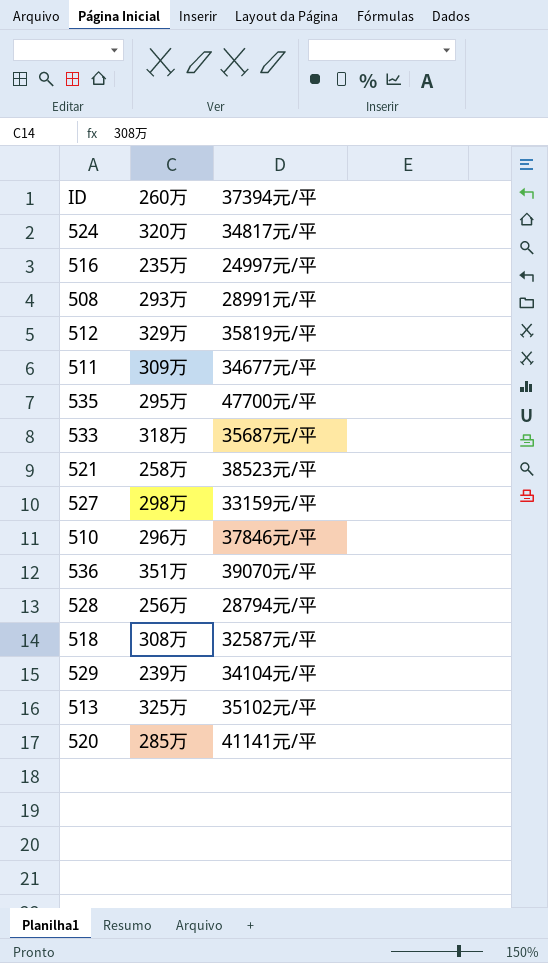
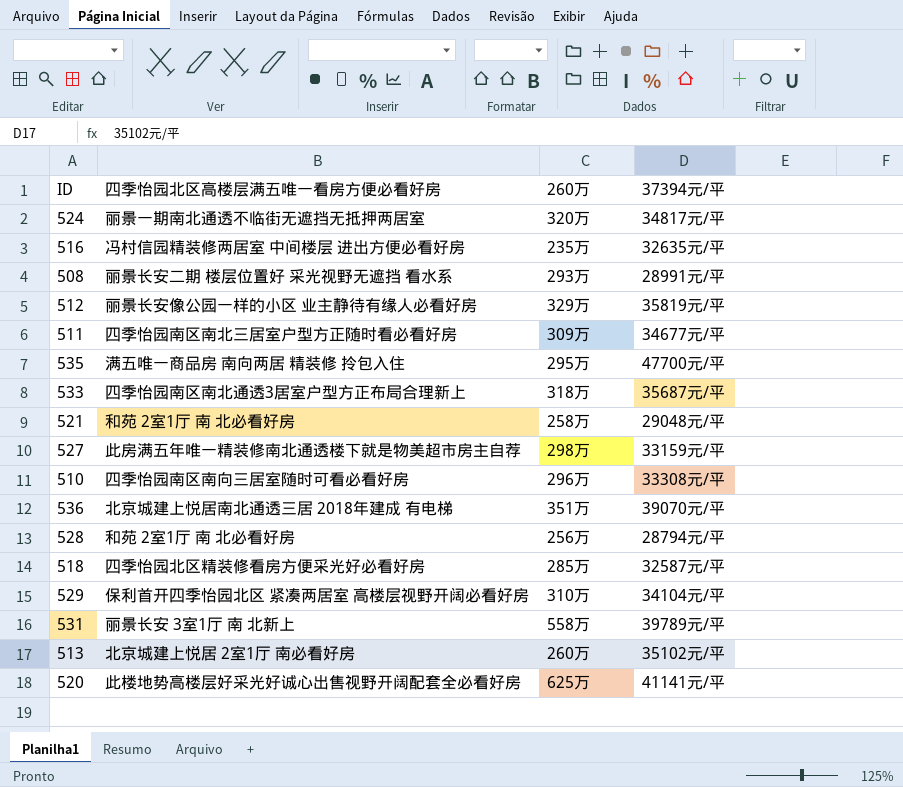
column 四季怡园北区高楼层满五唯一看房方便必看好房 | position: none -> 2
516 | 37394元/平: 24997元/平 -> 32635元/平
521 | 37394元/平: 38523元/平 -> 29048元/平
510 | 37394元/平: 37846元/平 -> 33308元/平
518 | 260万: 308万 -> 285万
529 | 260万: 239万 -> 310万
row 531: none -> 丽景长安 3室1厅 南 北新上 | 558万 | 39789元/平
513 | 260万: 325万 -> 260万
520 | 260万: 285万 -> 625万

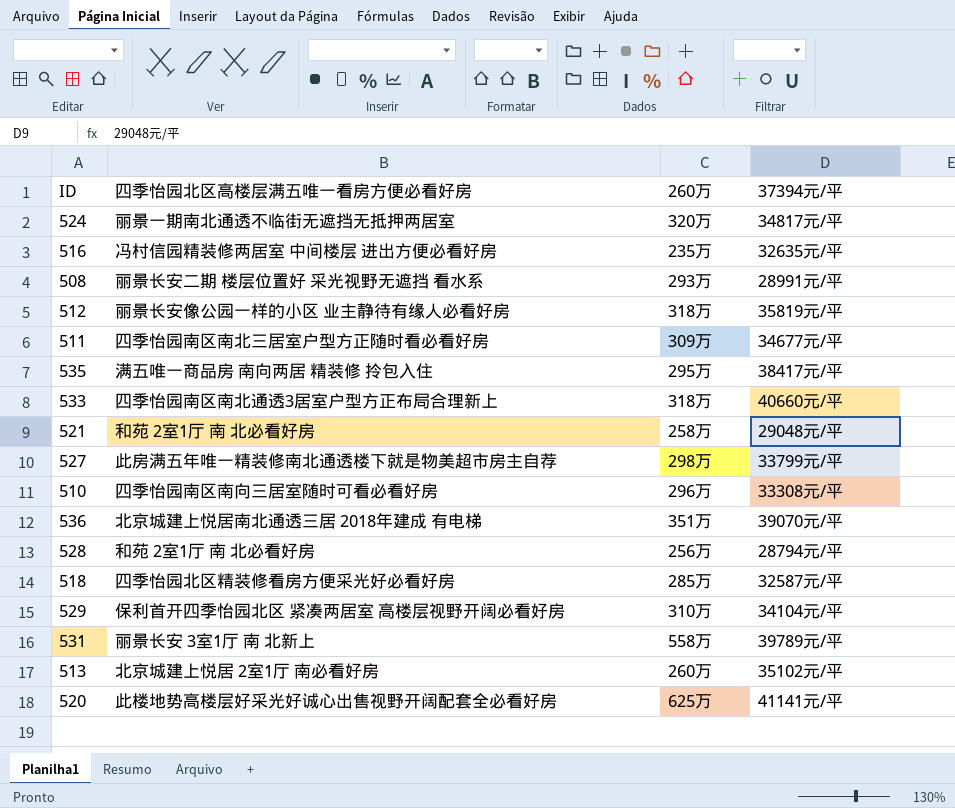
512 | 260万: 329万 -> 318万
535 | 37394元/平: 47700元/平 -> 38417元/平
533 | 37394元/平: 35687元/平 -> 40660元/平
527 | 37394元/平: 33159元/平 -> 33799元/平

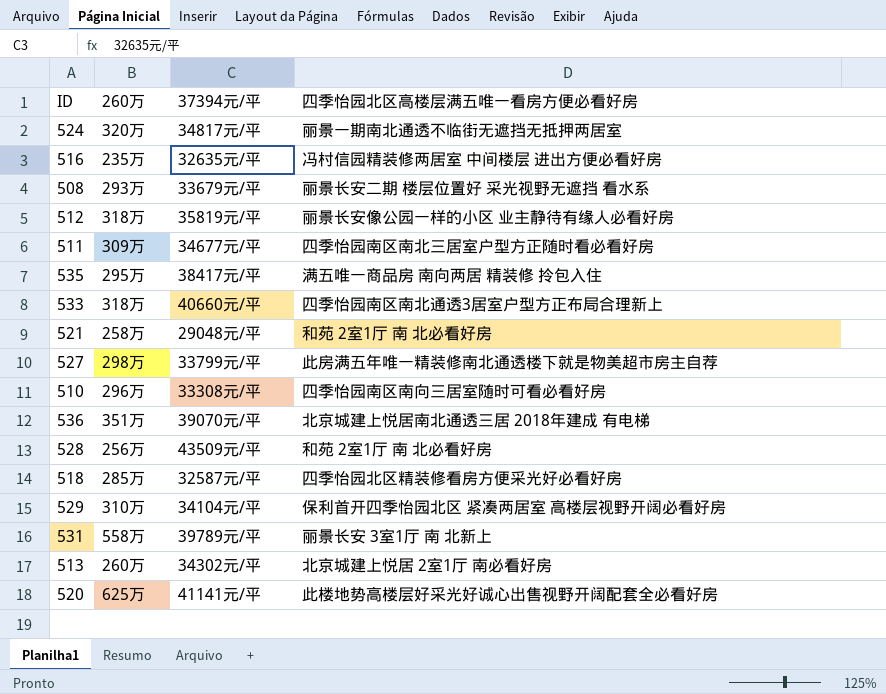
column 四季怡园北区高楼层满五唯一看房方便必看好房 | position: 2 -> 4
508 | 37394元/平: 28991元/平 -> 33679元/平
528 | 37394元/平: 28794元/平 -> 43509元/平
513 | 37394元/平: 35102元/平 -> 34302元/平

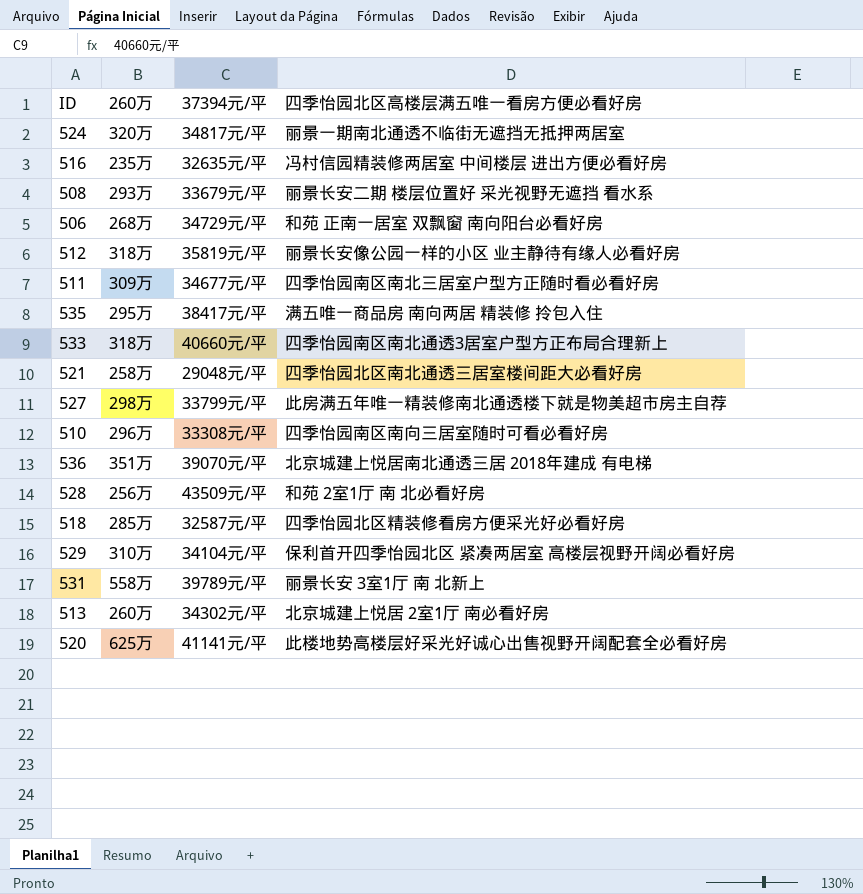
row 506: none -> 268万 | 34729元/平 | 和苑 正南一居室 双飘窗 南向阳台必看好房
521 | 四季怡园北区高楼层满五唯一看房方便必看好房: 和苑 2室1厅 南 北必看好房 -> 四季怡园北区南北通透三居室楼间距大必看好房

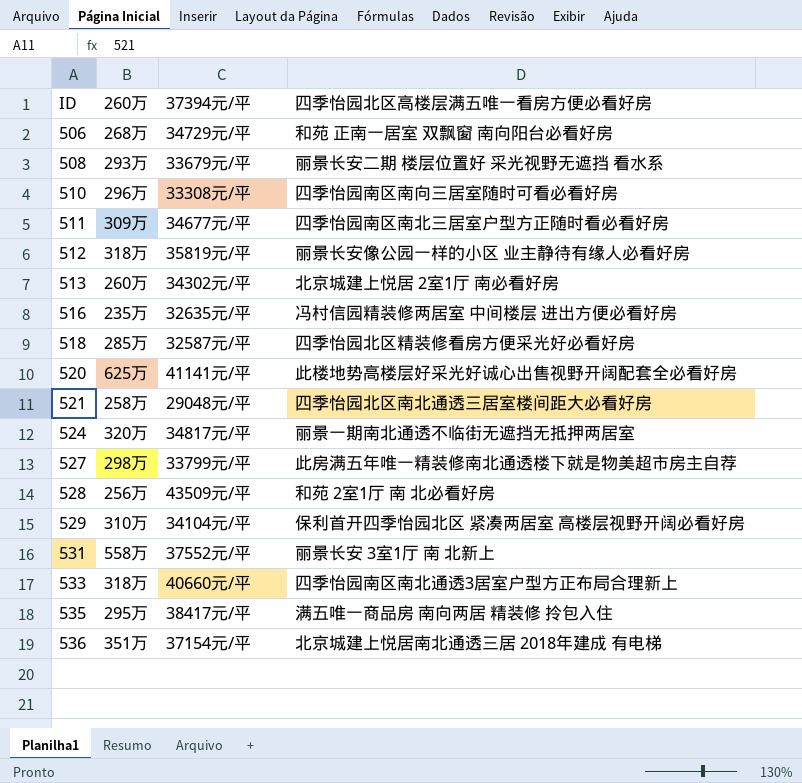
row order: none -> ID ascending
531 | 37394元/平: 39789元/平 -> 37552元/平
536 | 37394元/平: 39070元/平 -> 37154元/平

